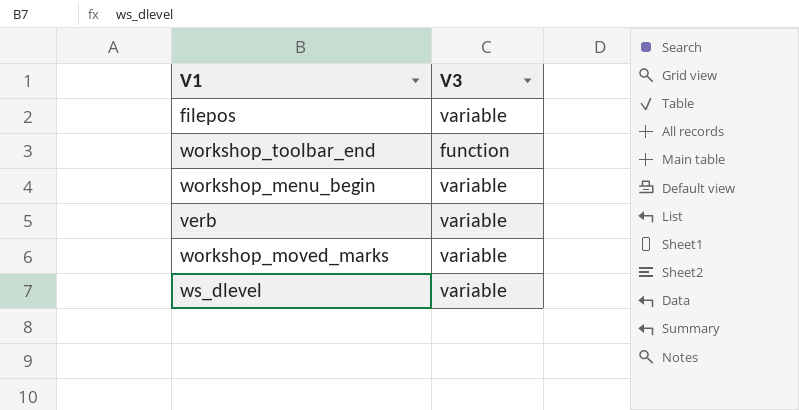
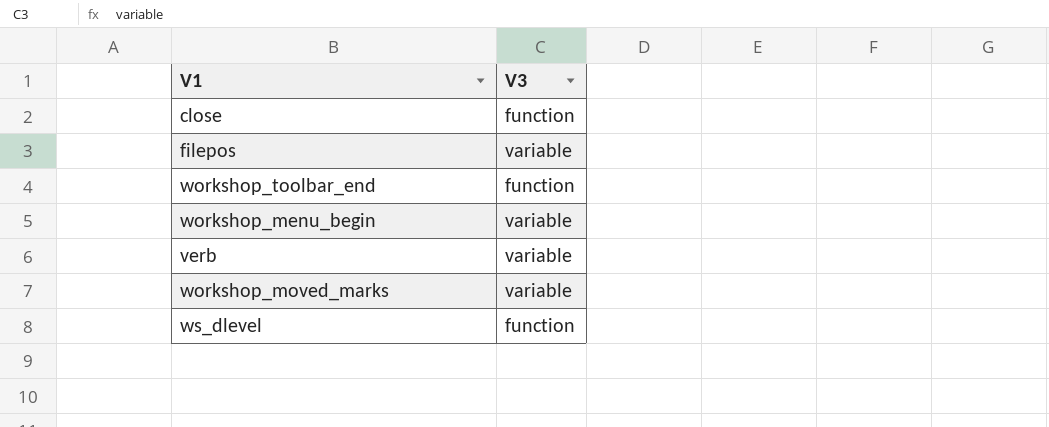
row close: none -> function
ws_dlevel | V3: variable -> function

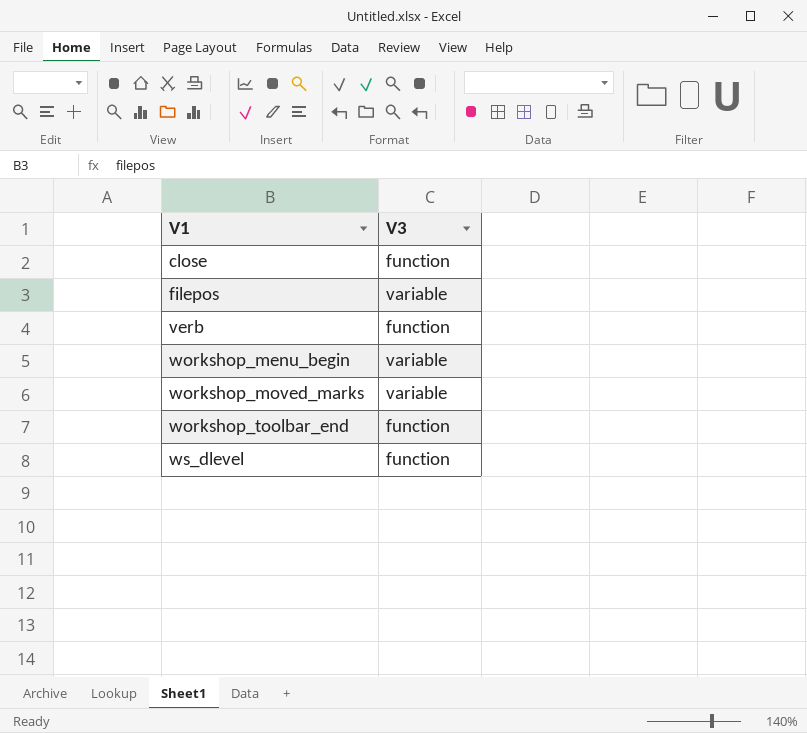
row order: none -> V1 ascending
verb | V3: variable -> function

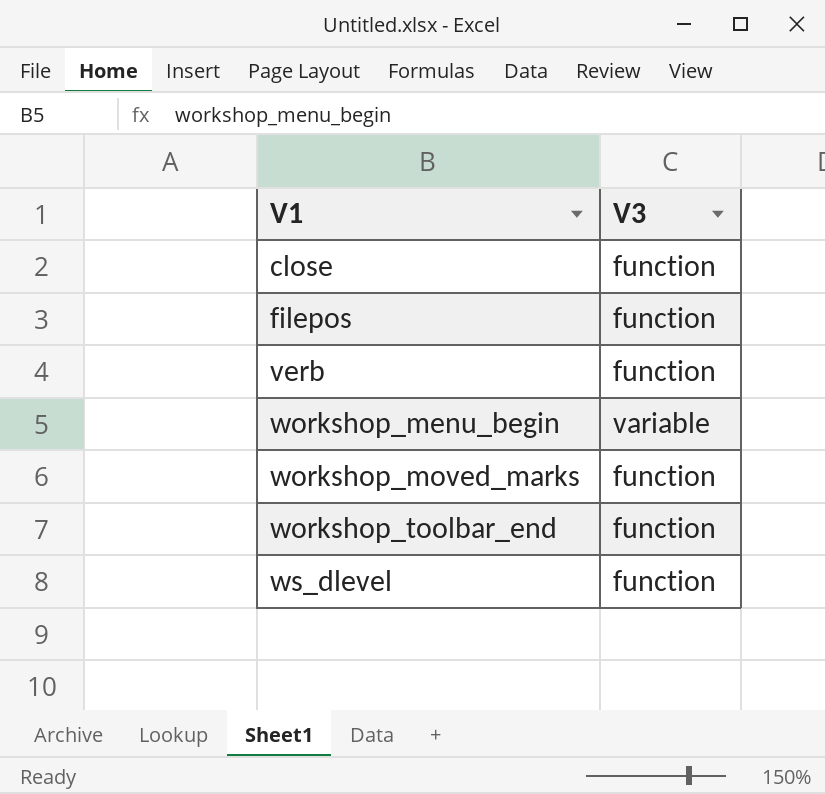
filepos | V3: variable -> function
workshop_moved_marks | V3: variable -> function

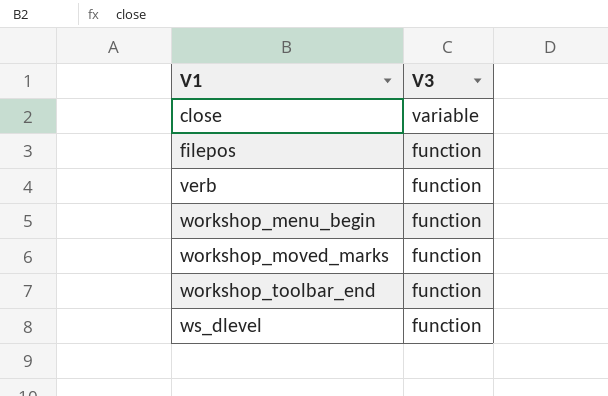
close | V3: function -> variable
workshop_menu_begin | V3: variable -> function

